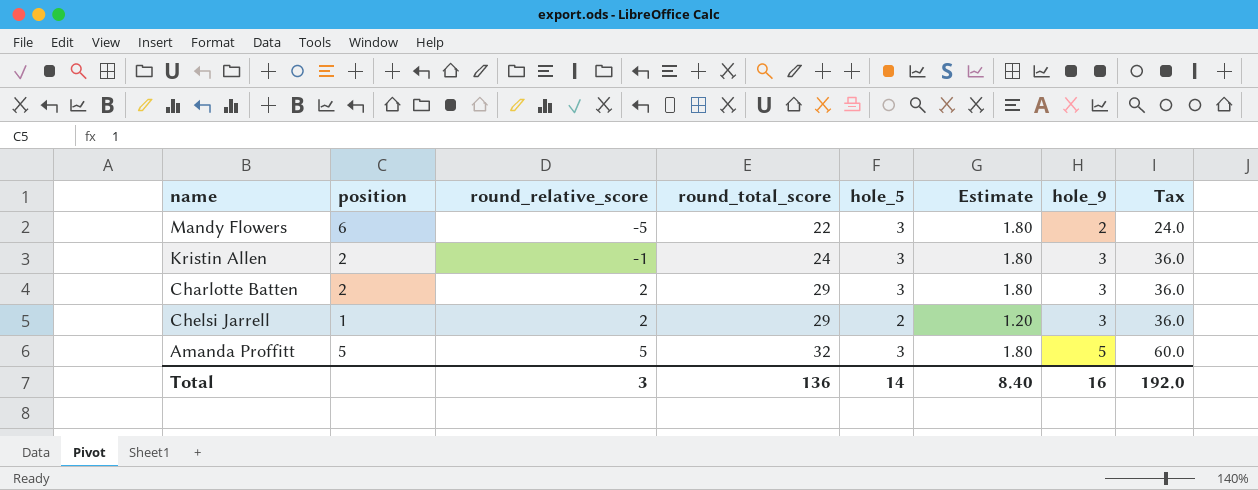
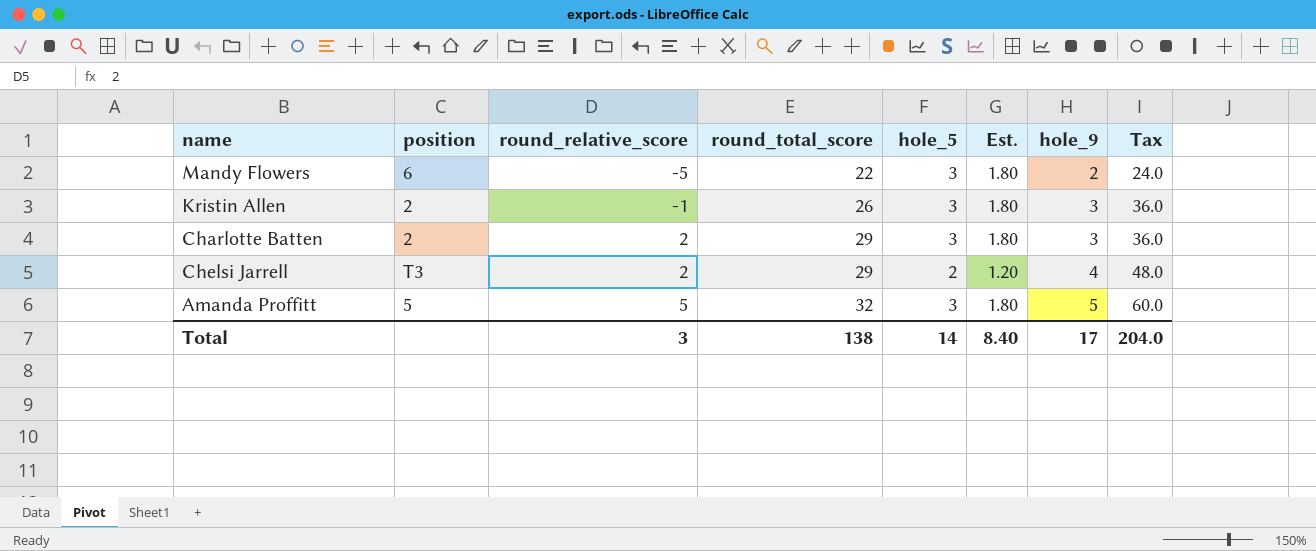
column name: Estimate -> Est.
Kristin Allen | round_total_score: 24 -> 26
Chelsi Jarrell | position: 1 -> T3
Chelsi Jarrell | hole_9: 3 -> 4
Chelsi Jarrell | Tax: 36.0 -> 48.0
Total | round_total_score: 136 -> 138
Total | hole_9: 16 -> 17
Total | Tax: 192.0 -> 204.0

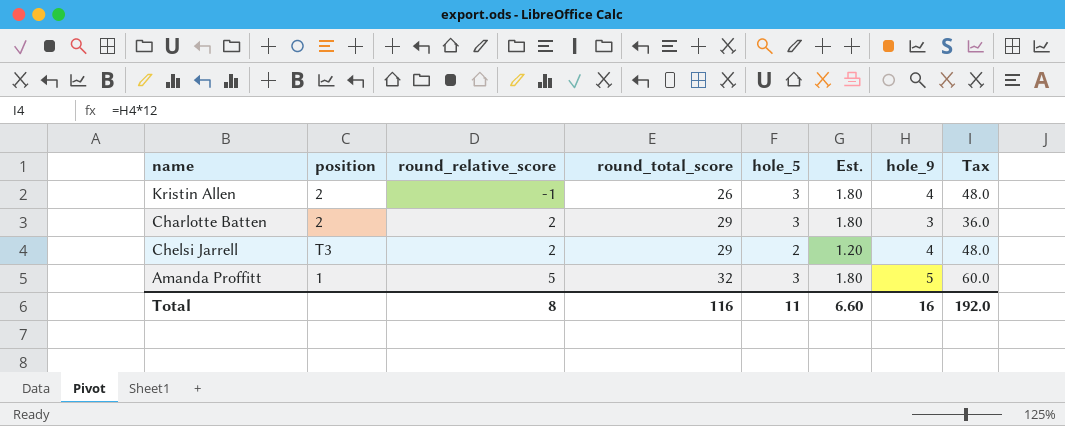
row Mandy Flowers: 6 | -5 | 22 | 3 | 1.80 | 2 | 24.0 -> none
Kristin Allen | hole_9: 3 -> 4
Kristin Allen | Tax: 36.0 -> 48.0
Amanda Proffitt | position: 5 -> 1
Total | round_relative_score: 3 -> 8
Total | round_total_score: 138 -> 116
Total | hole_5: 14 -> 11
Total | Est.: 8.40 -> 6.60
Total | hole_9: 17 -> 16
Total | Tax: 204.0 -> 192.0

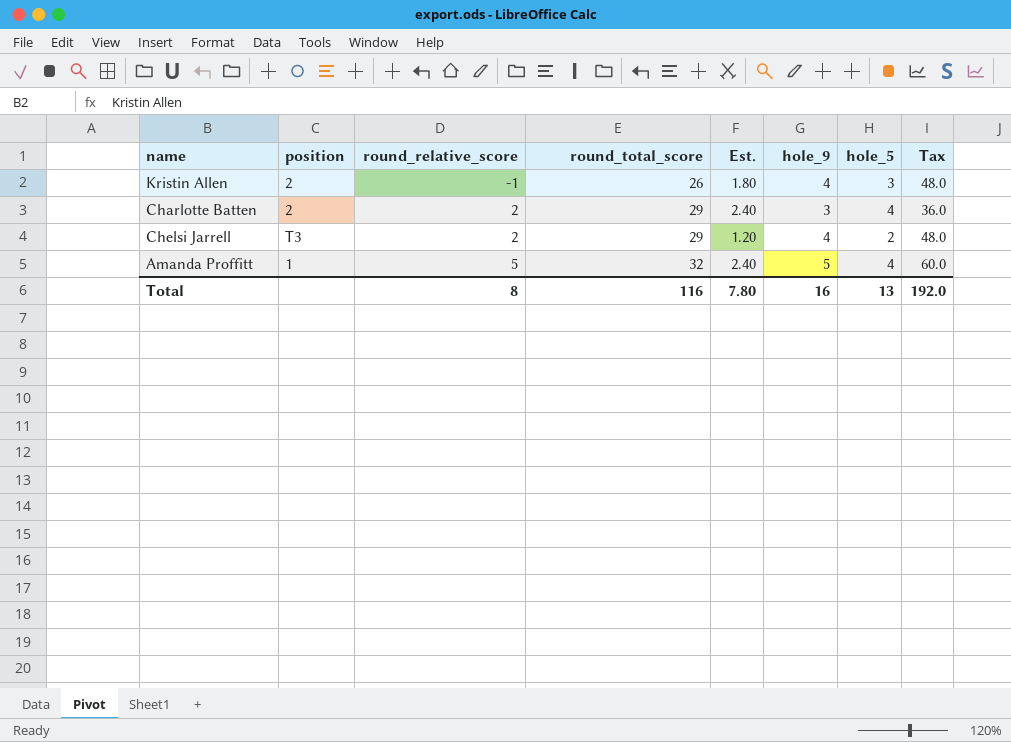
column hole_5 | position: 5 -> 7
Charlotte Batten | Est.: 1.80 -> 2.40
Charlotte Batten | hole_5: 3 -> 4
Amanda Proffitt | Est.: 1.80 -> 2.40
Amanda Proffitt | hole_5: 3 -> 4
Total | Est.: 6.60 -> 7.80
Total | hole_5: 11 -> 13

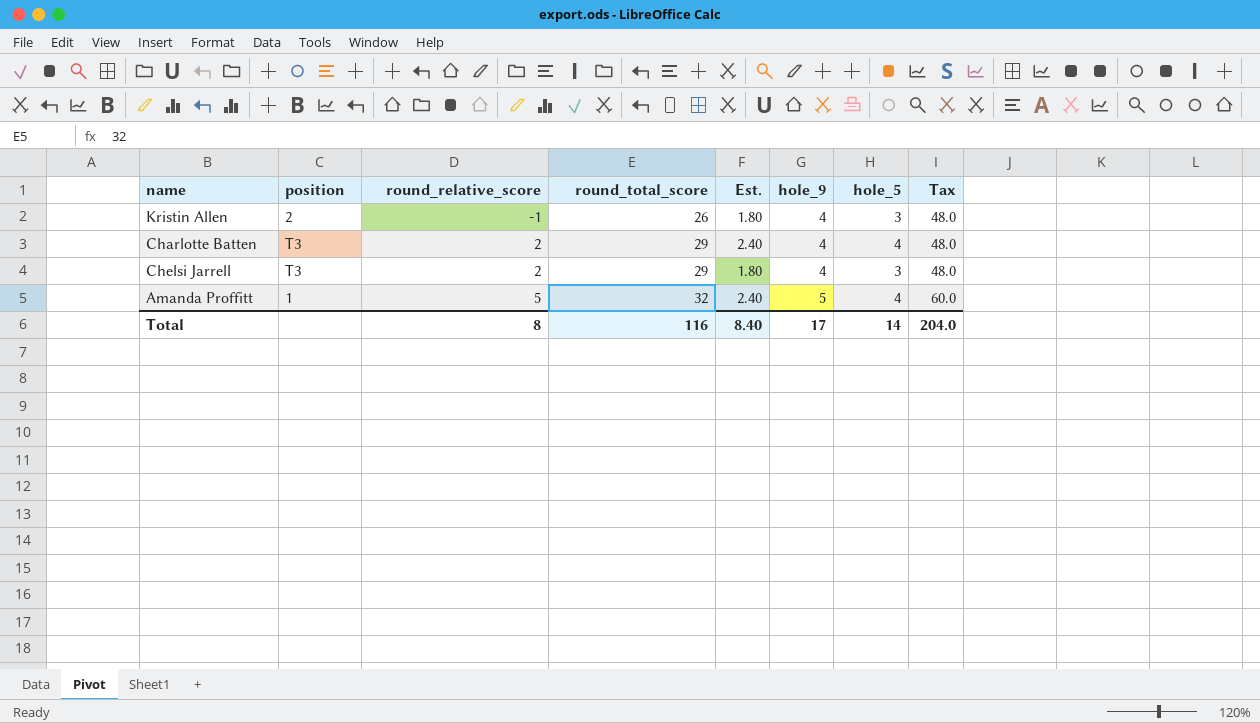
Charlotte Batten | position: 2 -> T3
Charlotte Batten | hole_9: 3 -> 4
Charlotte Batten | Tax: 36.0 -> 48.0
Chelsi Jarrell | Est.: 1.20 -> 1.80
Chelsi Jarrell | hole_5: 2 -> 3
Total | Est.: 7.80 -> 8.40
Total | hole_9: 16 -> 17
Total | hole_5: 13 -> 14
Total | Tax: 192.0 -> 204.0

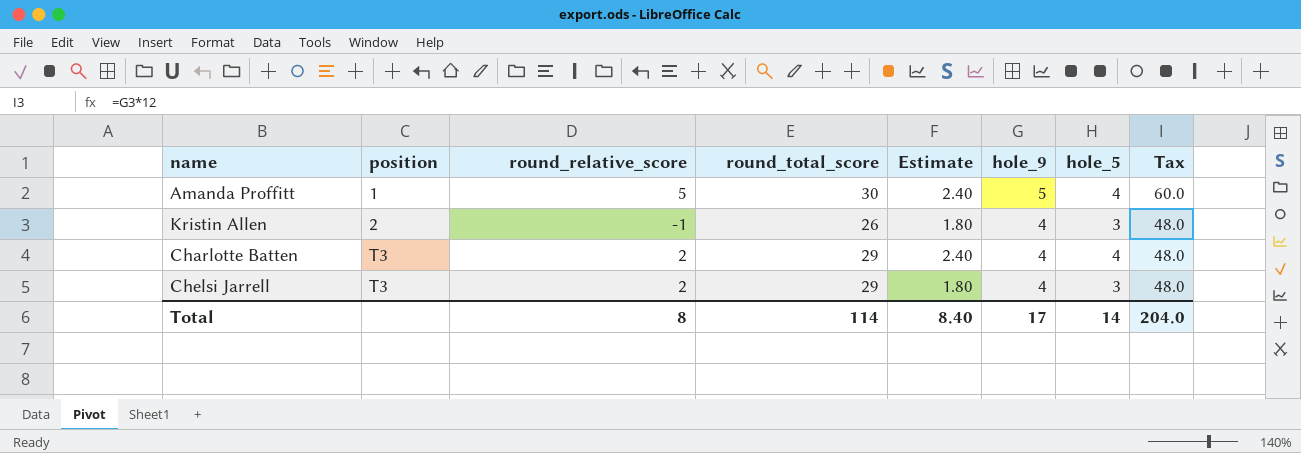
row order: round_relative_score ascending -> position ascending
column name: Est. -> Estimate
Amanda Proffitt | round_total_score: 32 -> 30
Total | round_total_score: 116 -> 114

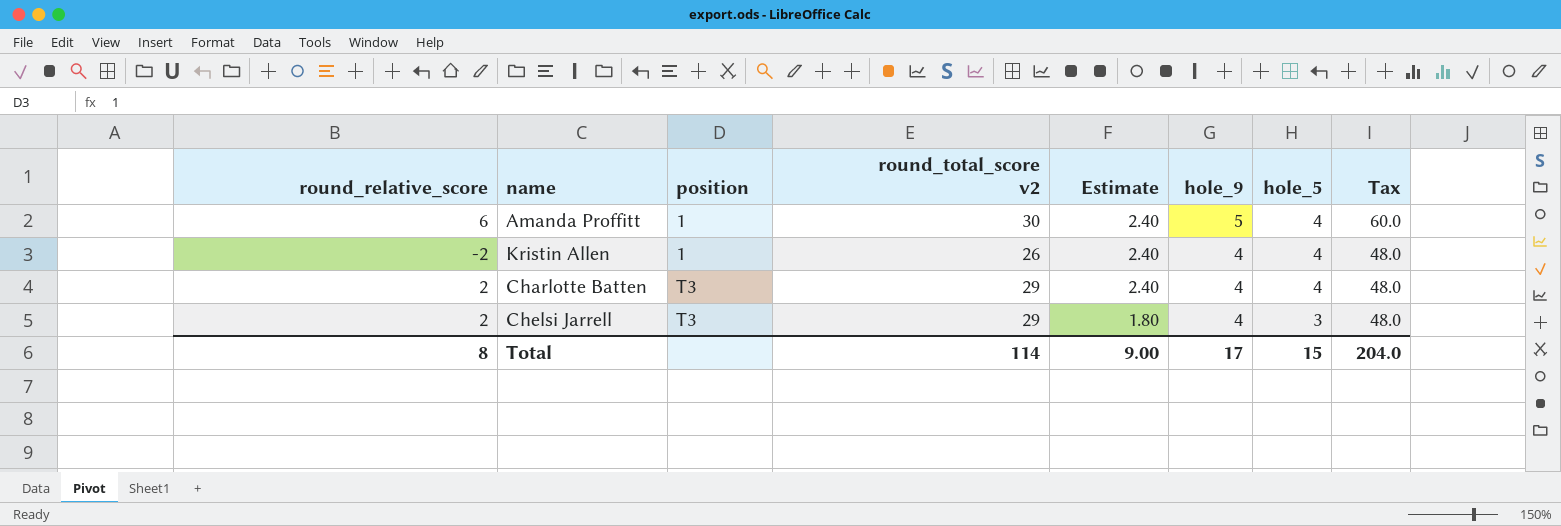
column round_relative_score | position: 3 -> 1
column name: round_total_score -> round_total_score v2
Amanda Proffitt | round_relative_score: 5 -> 6
Kristin Allen | round_relative_score: -1 -> -2
Kristin Allen | position: 2 -> 1
Kristin Allen | Estimate: 1.80 -> 2.40
Kristin Allen | hole_5: 3 -> 4
Total | Estimate: 8.40 -> 9.00
Total | hole_5: 14 -> 15

